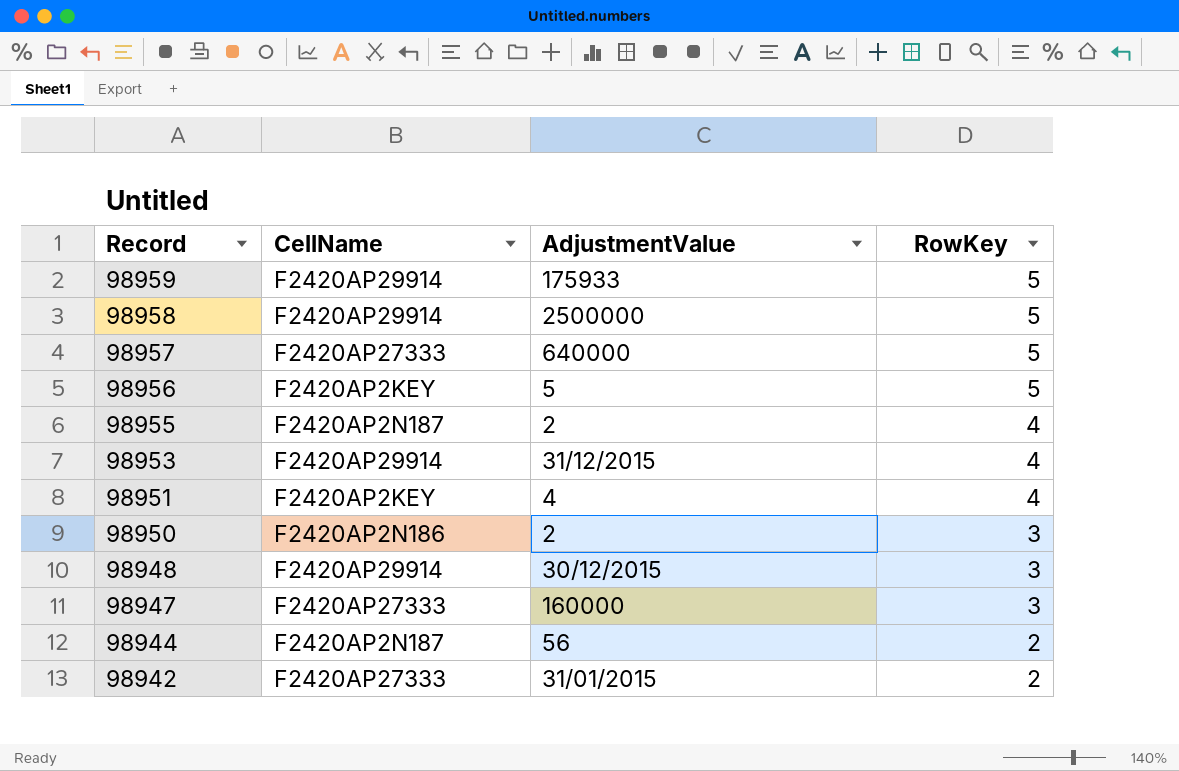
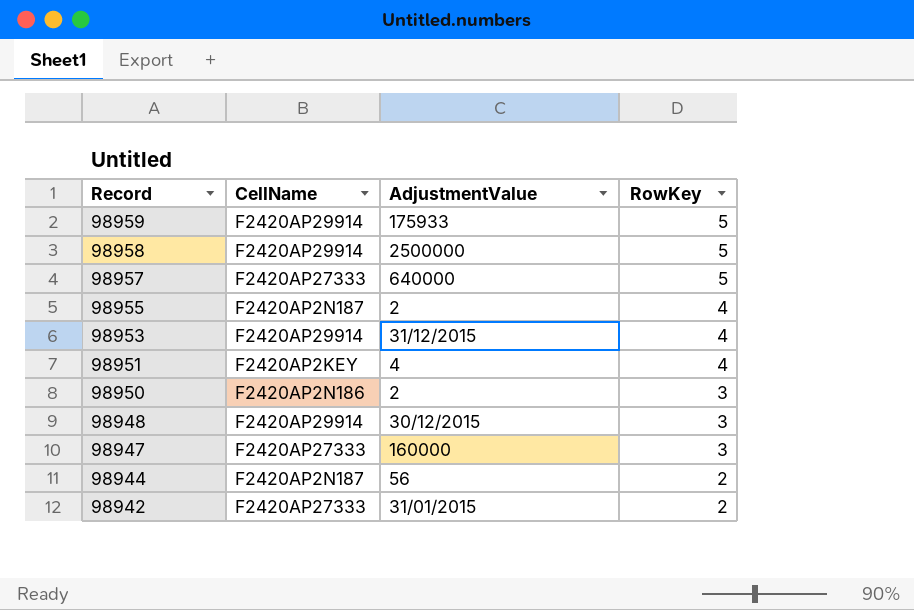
row 98956: F2420AP2KEY | 5 | 5 -> none

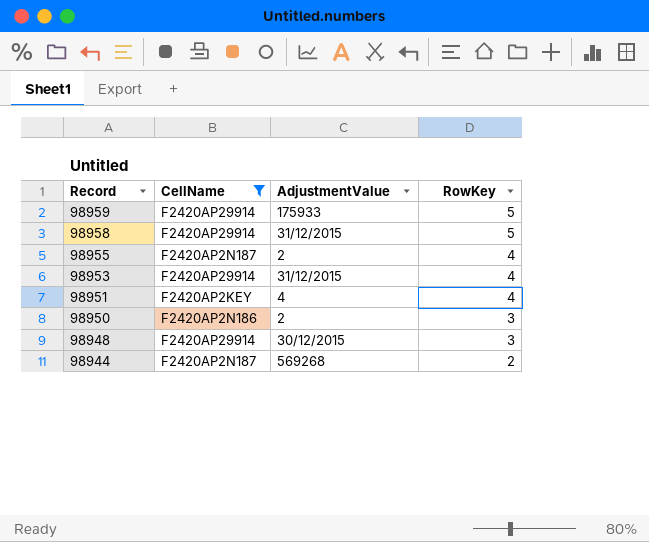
filter: none -> CellName != F2420AP27333
98958 | AdjustmentValue: 2500000 -> 31/12/2015
98944 | AdjustmentValue: 56 -> 569268

